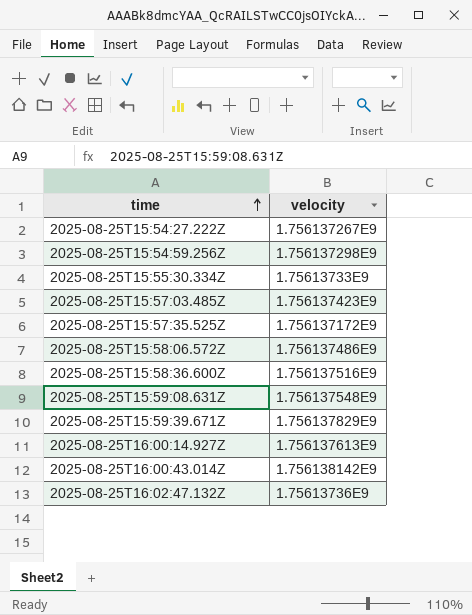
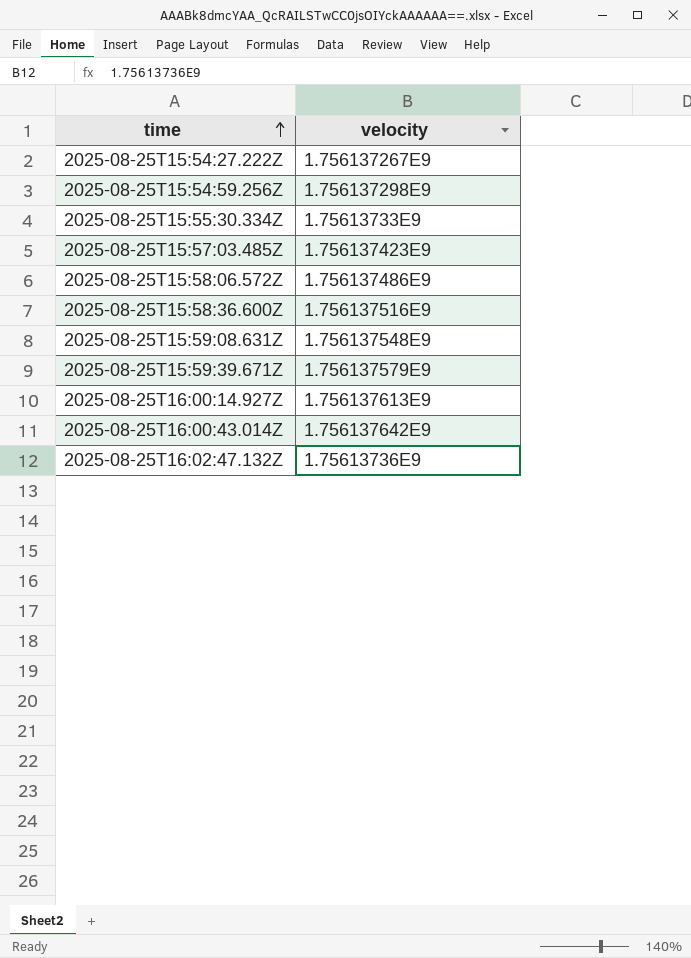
row 2025-08-25T15:57:35.525Z: 1.756137172E9 -> none
2025-08-25T15:59:39.671Z | velocity: 1.756137829E9 -> 1.756137579E9
2025-08-25T16:00:43.014Z | velocity: 1.756138142E9 -> 1.756137642E9

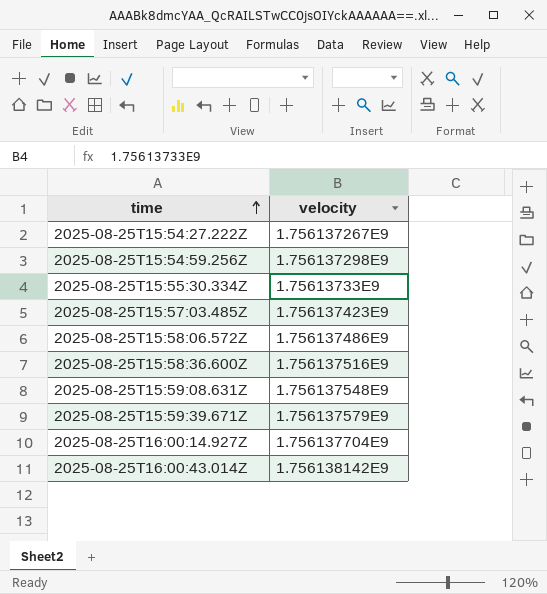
row 2025-08-25T16:02:47.132Z: 1.75613736E9 -> none
2025-08-25T16:00:14.927Z | velocity: 1.756137613E9 -> 1.756137704E9
2025-08-25T16:00:43.014Z | velocity: 1.756137642E9 -> 1.756138142E9

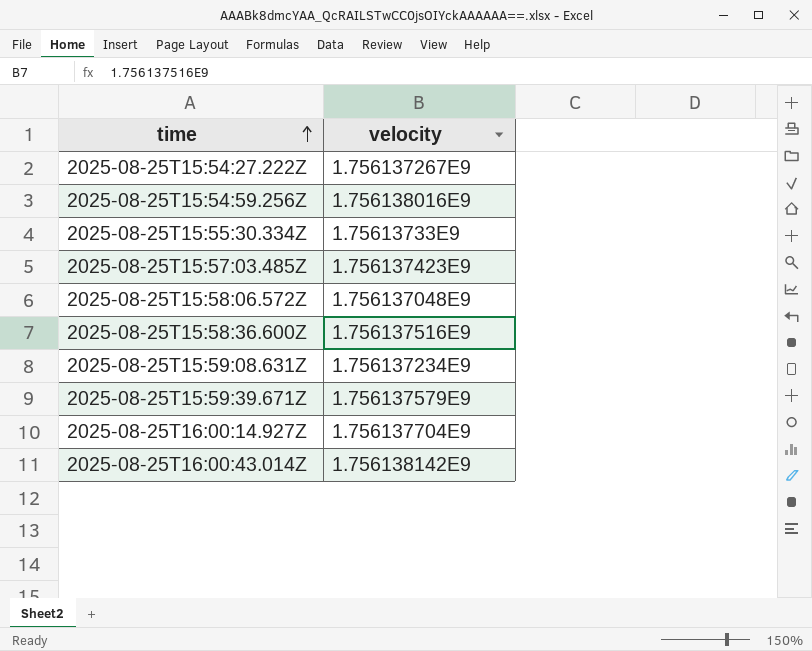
2025-08-25T15:54:59.256Z | velocity: 1.756137298E9 -> 1.756138016E9
2025-08-25T15:58:06.572Z | velocity: 1.756137486E9 -> 1.756137048E9
2025-08-25T15:59:08.631Z | velocity: 1.756137548E9 -> 1.756137234E9

